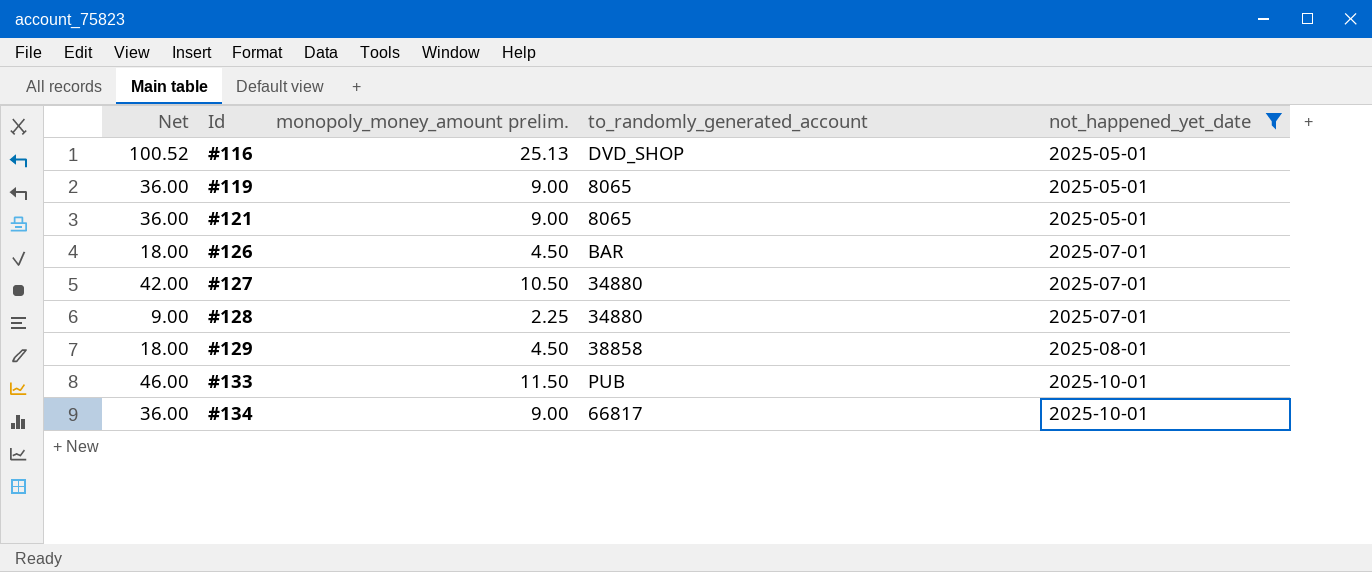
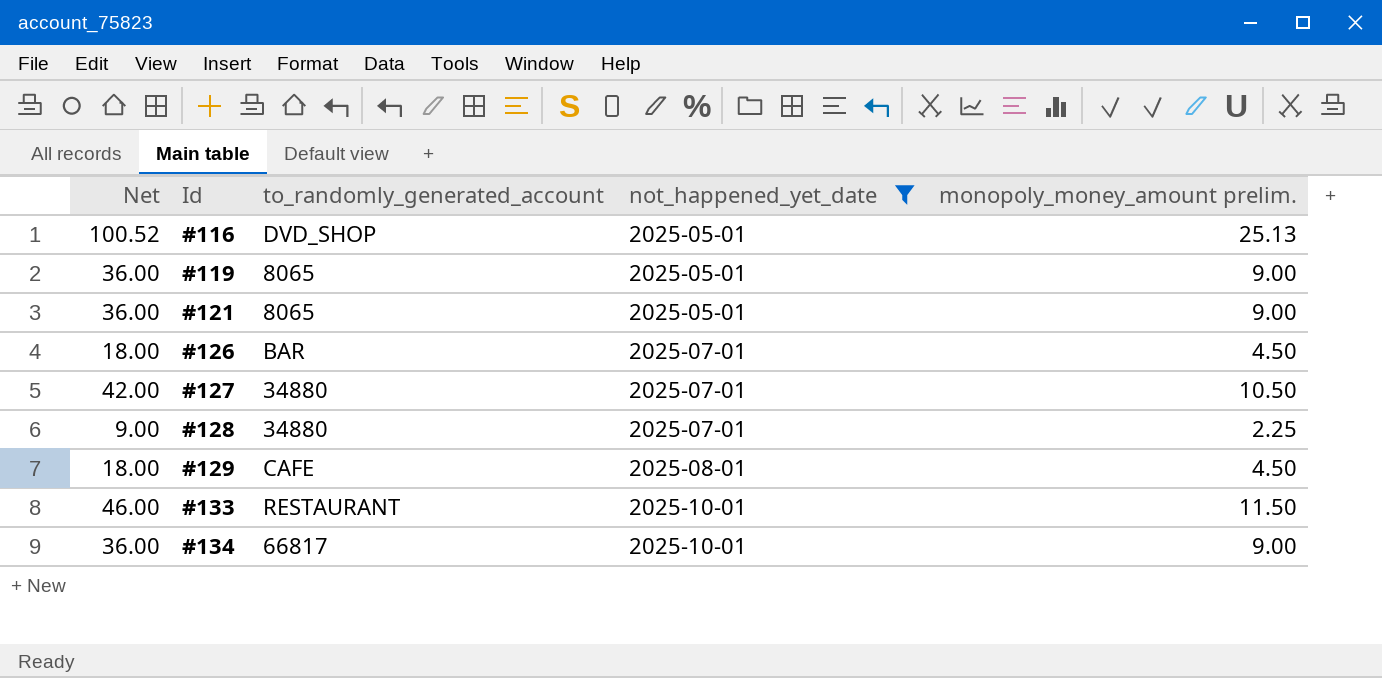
column monopoly_money_amount prelim. | position: 3 -> 5
#129 | to_randomly_generated_account: 38858 -> CAFE
#133 | to_randomly_generated_account: PUB -> RESTAURANT

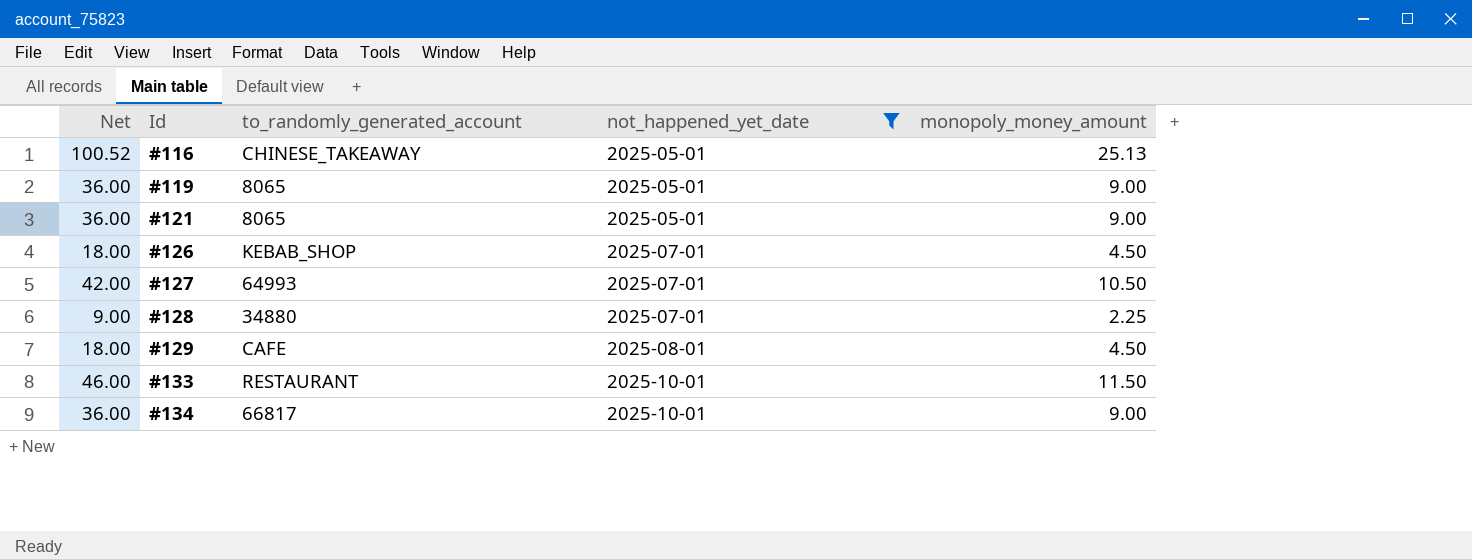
column name: monopoly_money_amount prelim. -> monopoly_money_amount
#116 | to_randomly_generated_account: DVD_SHOP -> CHINESE_TAKEAWAY
#126 | to_randomly_generated_account: BAR -> KEBAB_SHOP
#127 | to_randomly_generated_account: 34880 -> 64993

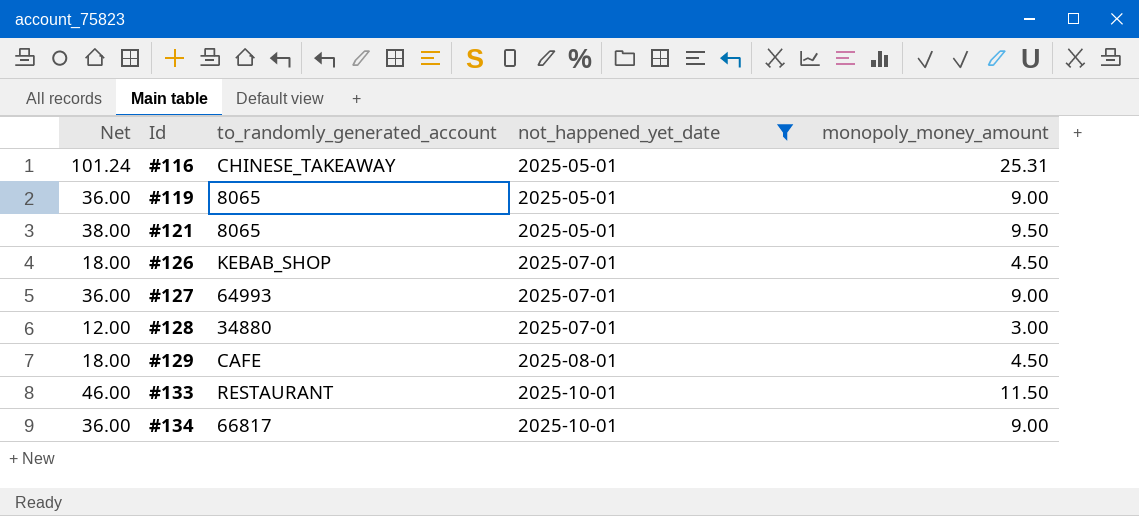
#116 | Net: 100.52 -> 101.24
#116 | monopoly_money_amount: 25.13 -> 25.31
#121 | Net: 36.00 -> 38.00
#121 | monopoly_money_amount: 9.00 -> 9.50
#127 | Net: 42.00 -> 36.00
#127 | monopoly_money_amount: 10.50 -> 9.00
#128 | Net: 9.00 -> 12.00
#128 | monopoly_money_amount: 2.25 -> 3.00

